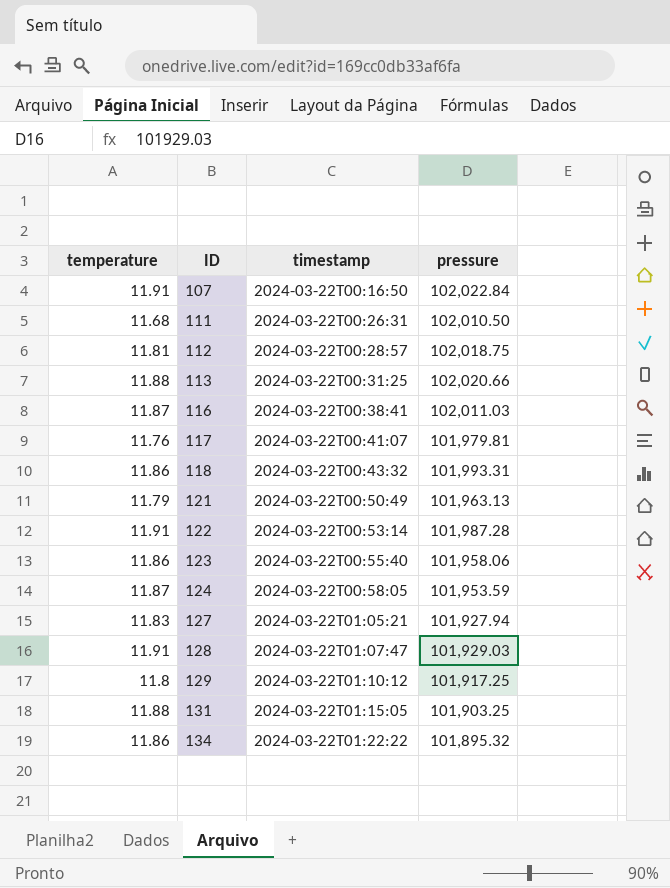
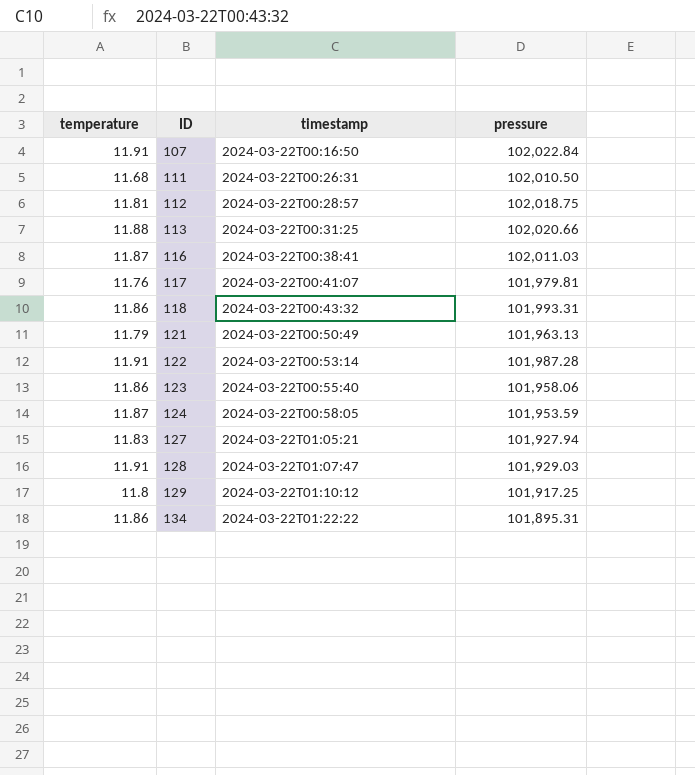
row 131: 11.88 | 2024-03-22T01:15:05 | 101,903.25 -> none
134 | pressure: 101,895.32 -> 101,895.31

